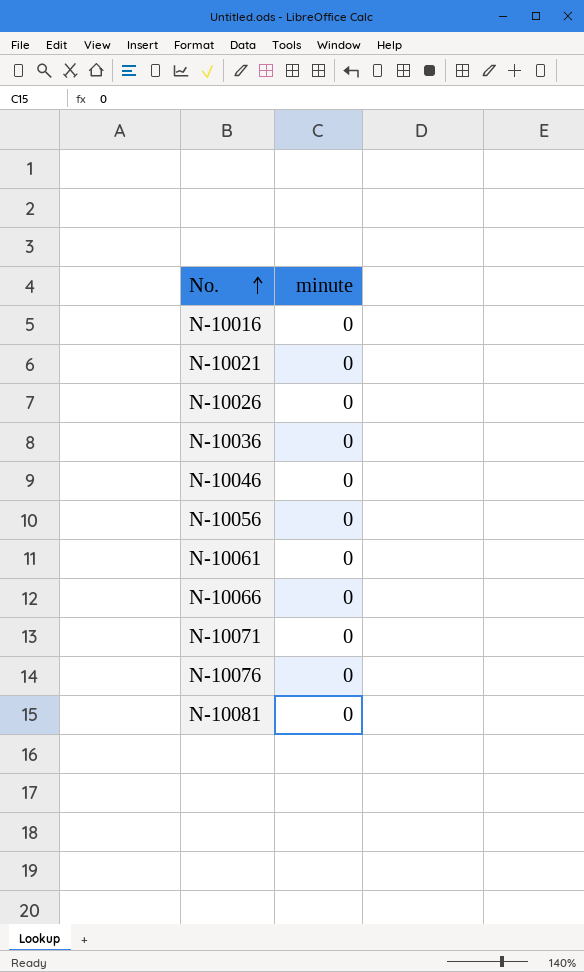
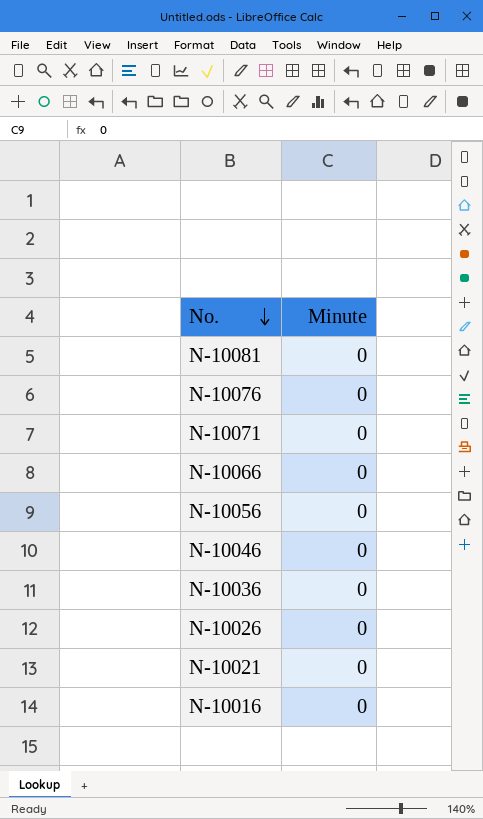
row order: No. ascending -> No. descending
column name: minute -> Minute
row N-10061: 0 -> none

